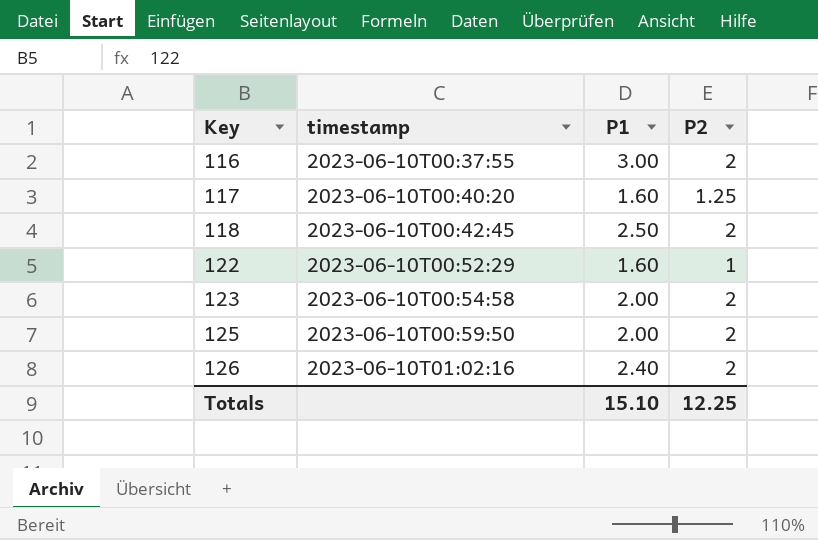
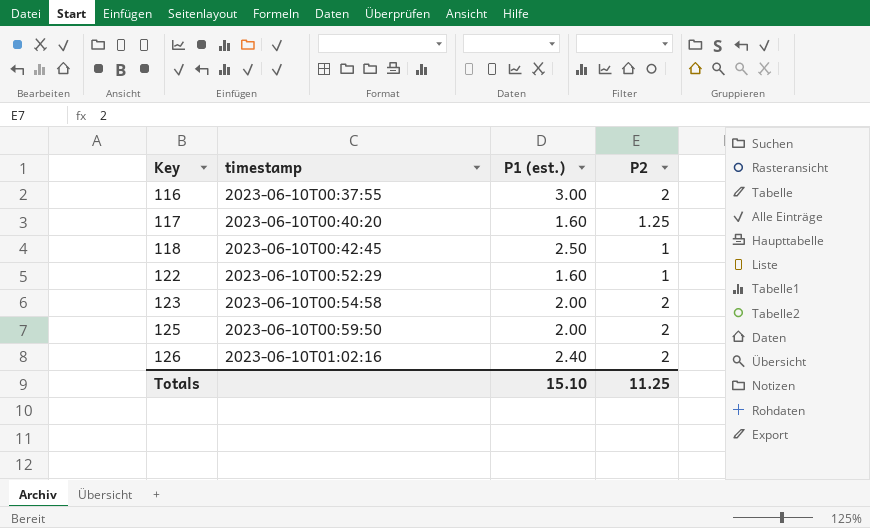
column name: P1 -> P1 (est.)
118 | P2: 2 -> 1
Totals | P2: 12.25 -> 11.25

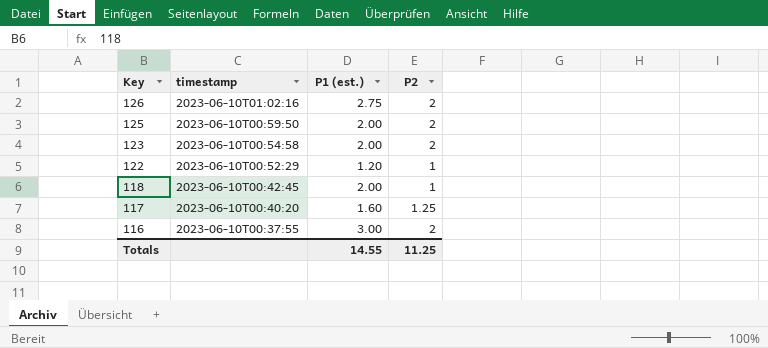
row order: Key ascending -> Key descending
126 | P1 (est.): 2.40 -> 2.75
122 | P1 (est.): 1.60 -> 1.20
118 | P1 (est.): 2.50 -> 2.00
Totals | P1 (est.): 15.10 -> 14.55

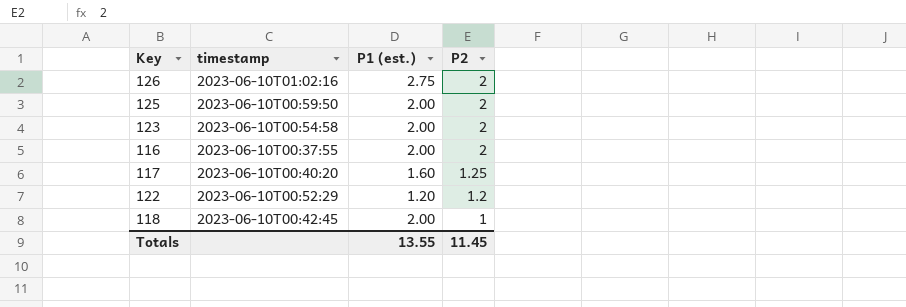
row order: Key descending -> P2 descending
116 | P1 (est.): 3.00 -> 2.00
122 | P2: 1 -> 1.2
Totals | P1 (est.): 14.55 -> 13.55
Totals | P2: 11.25 -> 11.45

